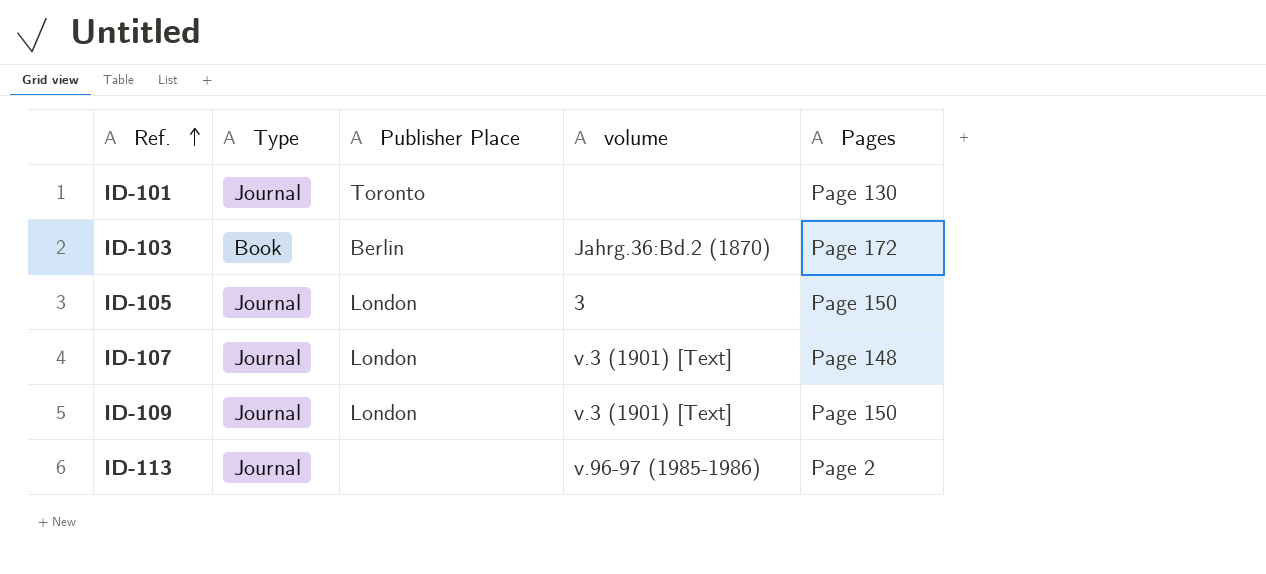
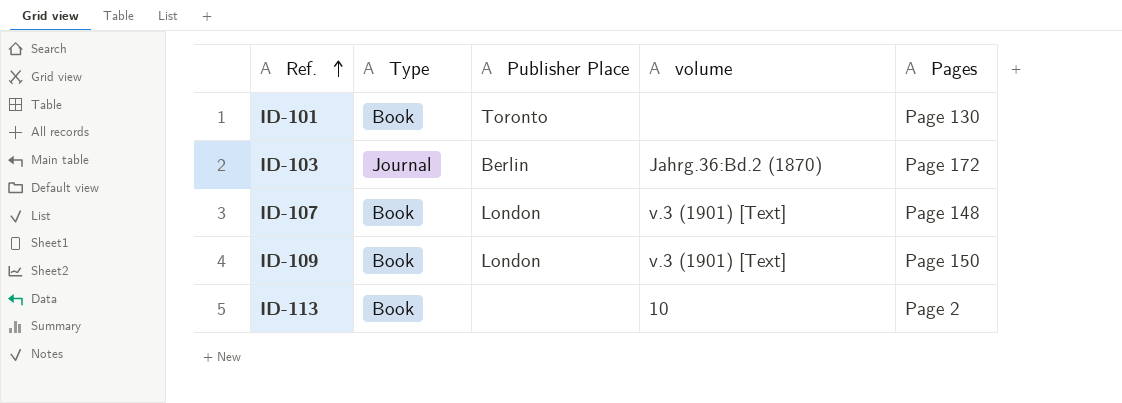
row ID-105: Journal | London | 3 | Page 150 -> none
ID-101 | Type: Journal -> Book
ID-103 | Type: Book -> Journal
ID-107 | Type: Journal -> Book
ID-109 | Type: Journal -> Book
ID-113 | Type: Journal -> Book
ID-113 | volume: v.96-97 (1985-1986) -> 10

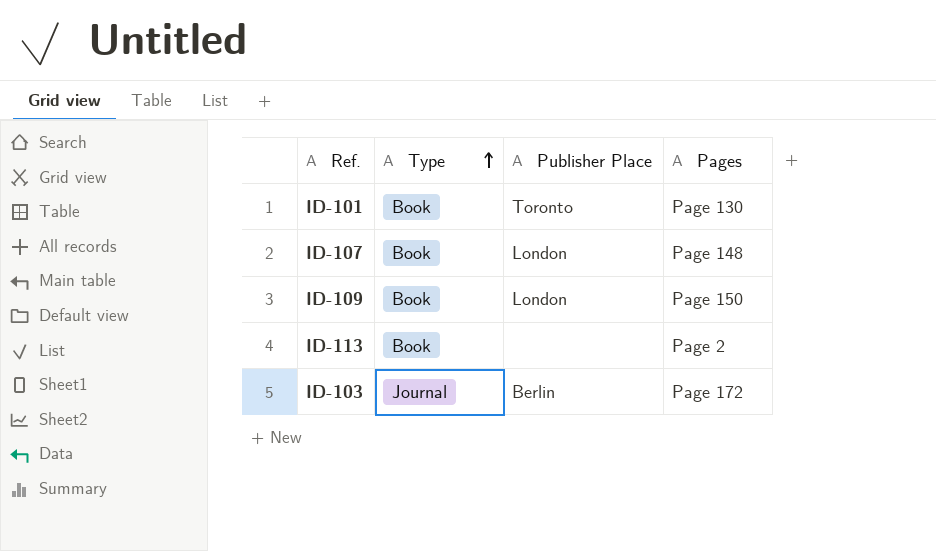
row order: Ref. ascending -> Type ascending
column volume | position: 4 -> none

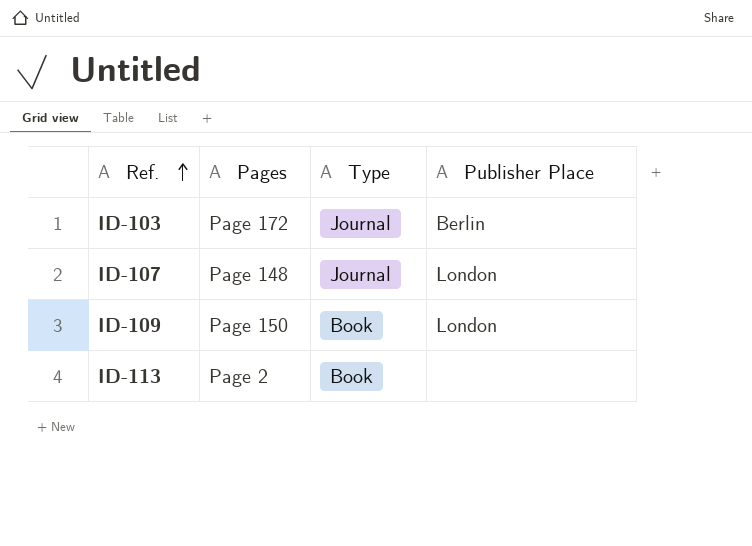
row order: Type ascending -> Ref. ascending
column Pages | position: 4 -> 2
row ID-101: Book | Toronto | Page 130 -> none
ID-107 | Type: Book -> Journal

